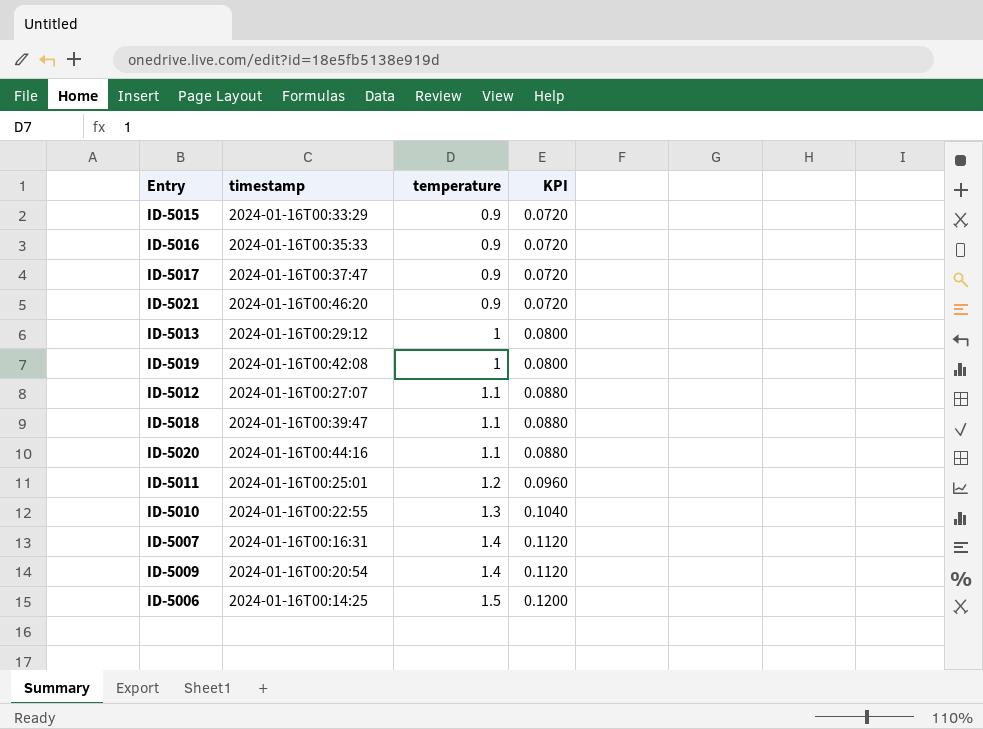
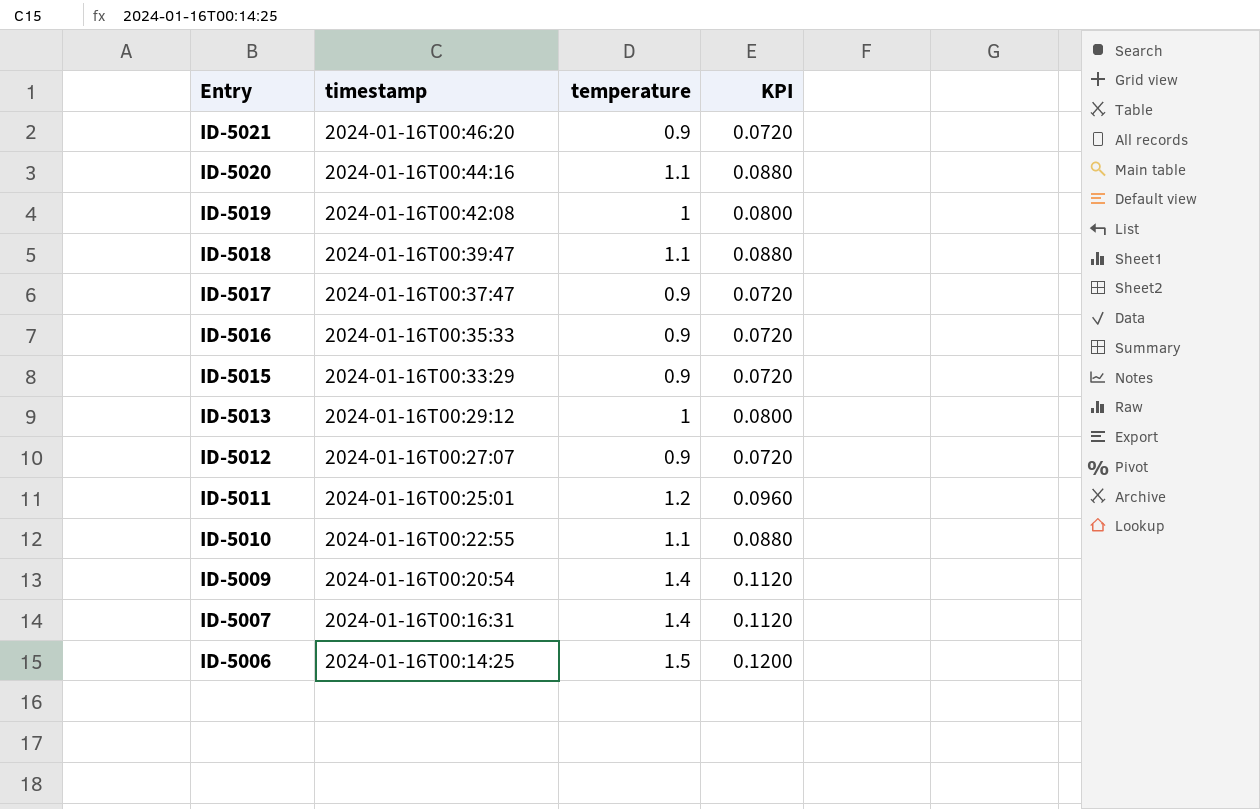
row order: temperature ascending -> Entry descending
ID-5012 | temperature: 1.1 -> 0.9
ID-5012 | KPI: 0.0880 -> 0.0720
ID-5010 | temperature: 1.3 -> 1.1
ID-5010 | KPI: 0.1040 -> 0.0880

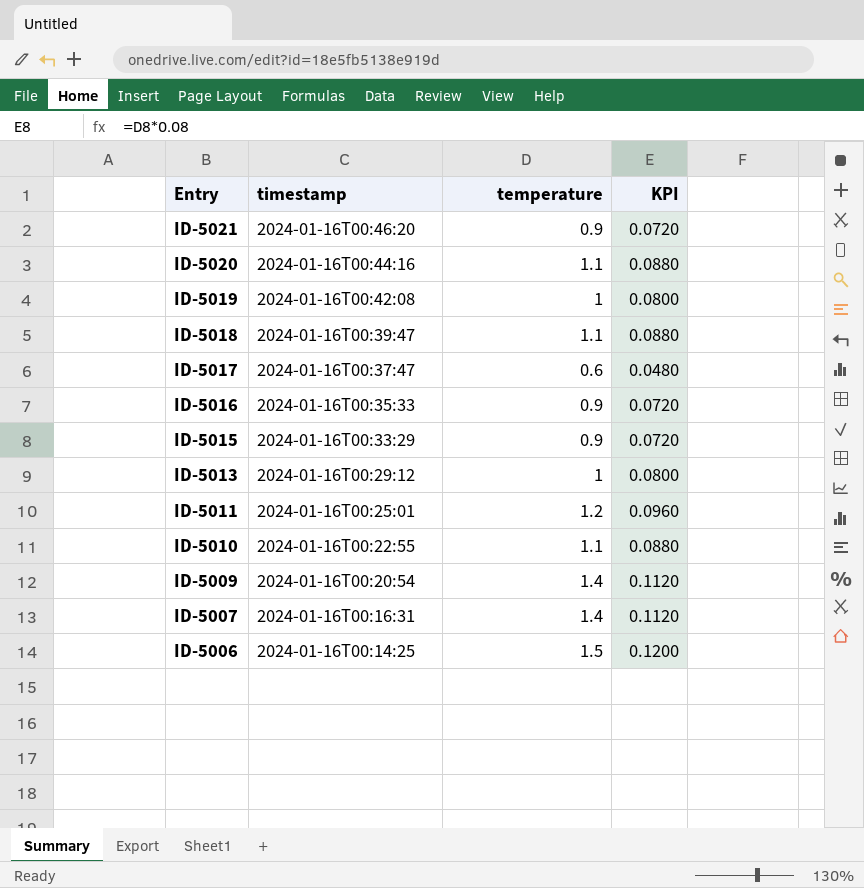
row ID-5012: 2024-01-16T00:27:07 | 0.9 | 0.0720 -> none
ID-5017 | temperature: 0.9 -> 0.6
ID-5017 | KPI: 0.0720 -> 0.0480

